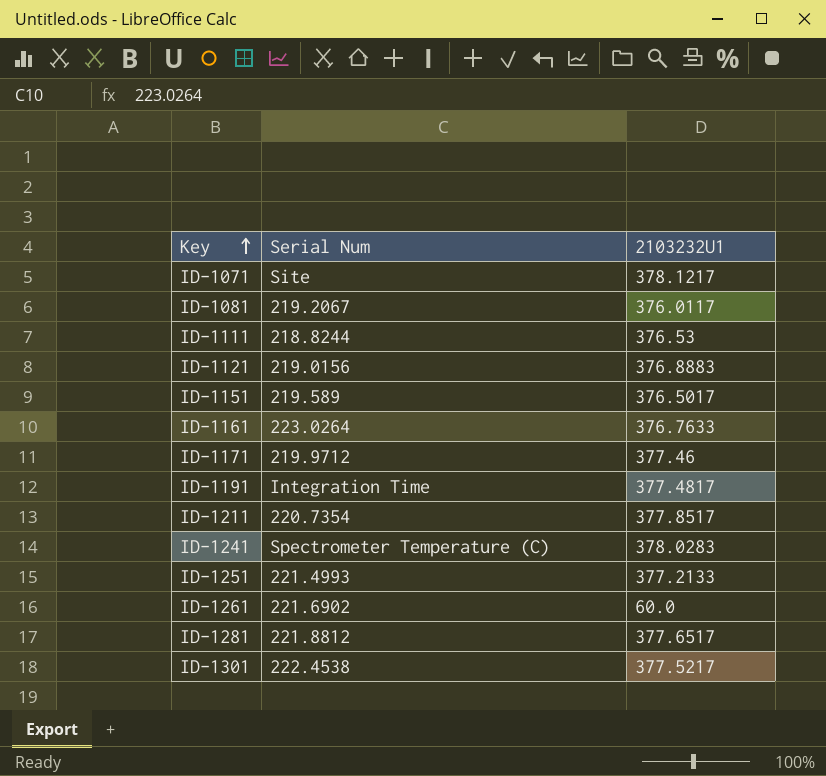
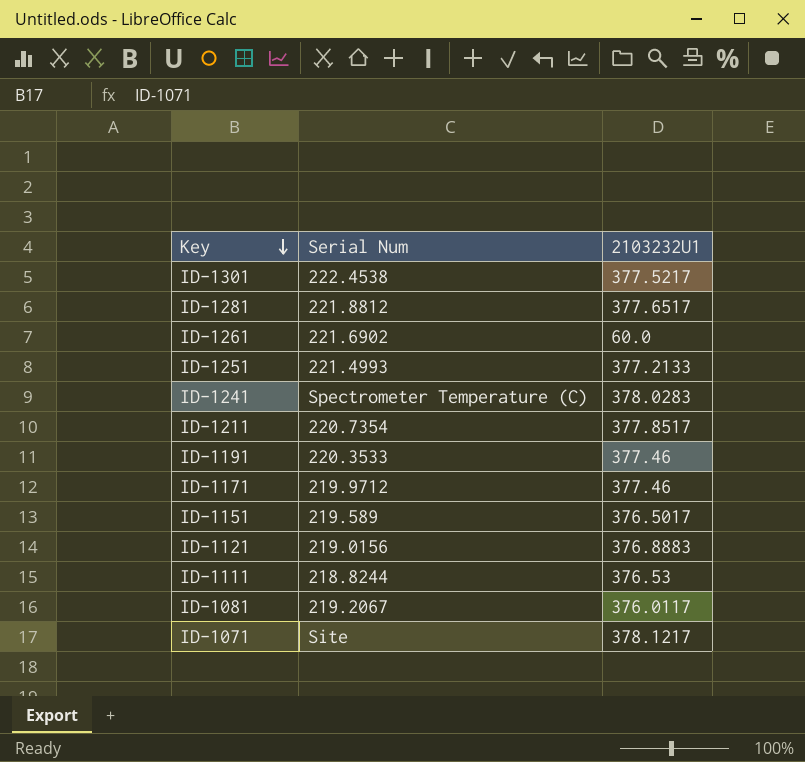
row order: Key ascending -> Key descending
row ID-1161: 223.0264 | 376.7633 -> none
ID-1191 | Serial Num: Integration Time -> 220.3533
ID-1191 | 2103232U1: 377.4817 -> 377.46

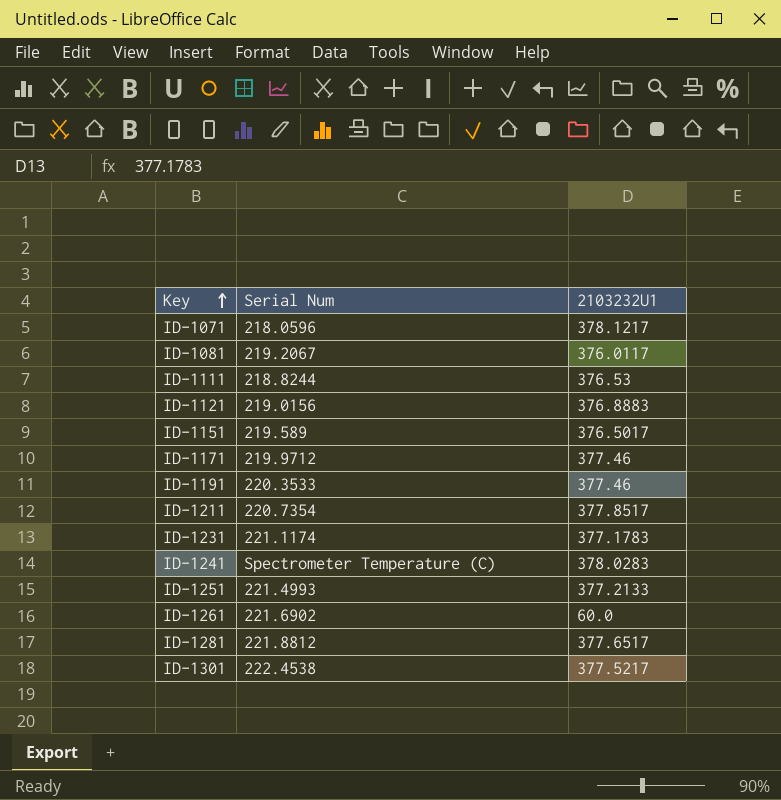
row order: Key descending -> Key ascending
ID-1071 | Serial Num: Site -> 218.0596
row ID-1231: none -> 221.1174 | 377.1783

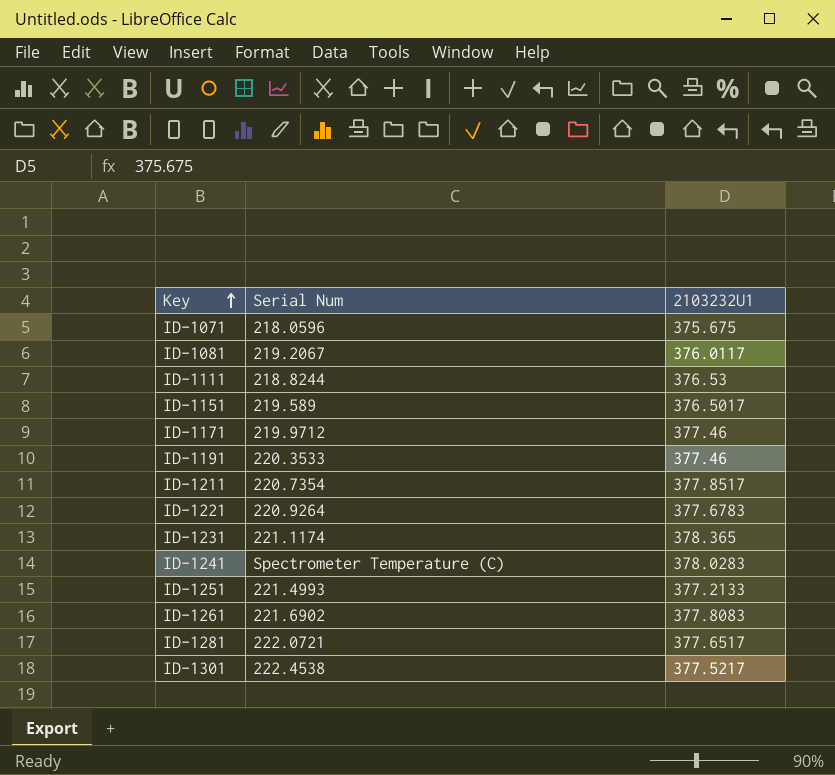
row ID-1121: 219.0156 | 376.8883 -> none
ID-1071 | 2103232U1: 378.1217 -> 375.675
row ID-1221: none -> 220.9264 | 377.6783
ID-1231 | 2103232U1: 377.1783 -> 378.365
ID-1261 | 2103232U1: 60.0 -> 377.8083
ID-1281 | Serial Num: 221.8812 -> 222.0721

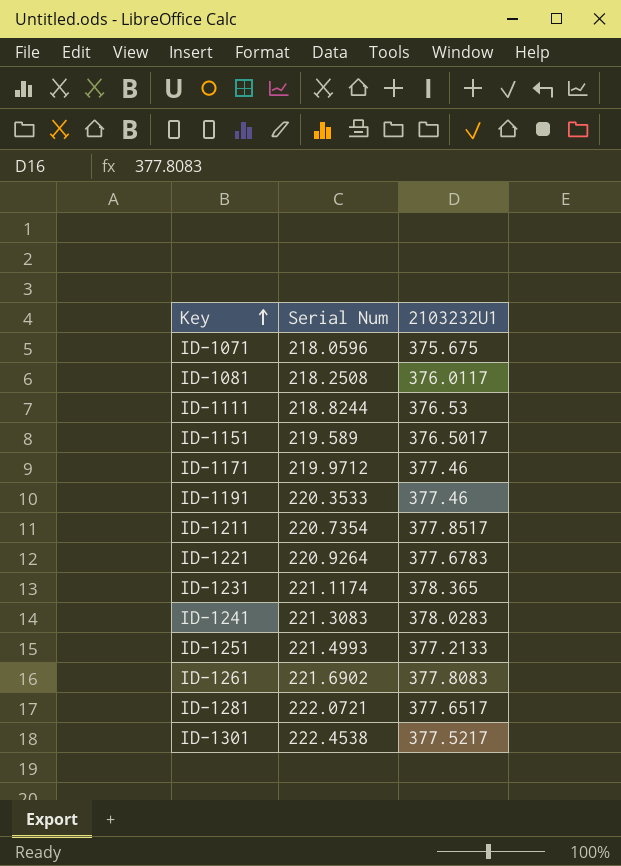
ID-1081 | Serial Num: 219.2067 -> 218.2508
ID-1241 | Serial Num: Spectrometer Temperature (C) -> 221.3083

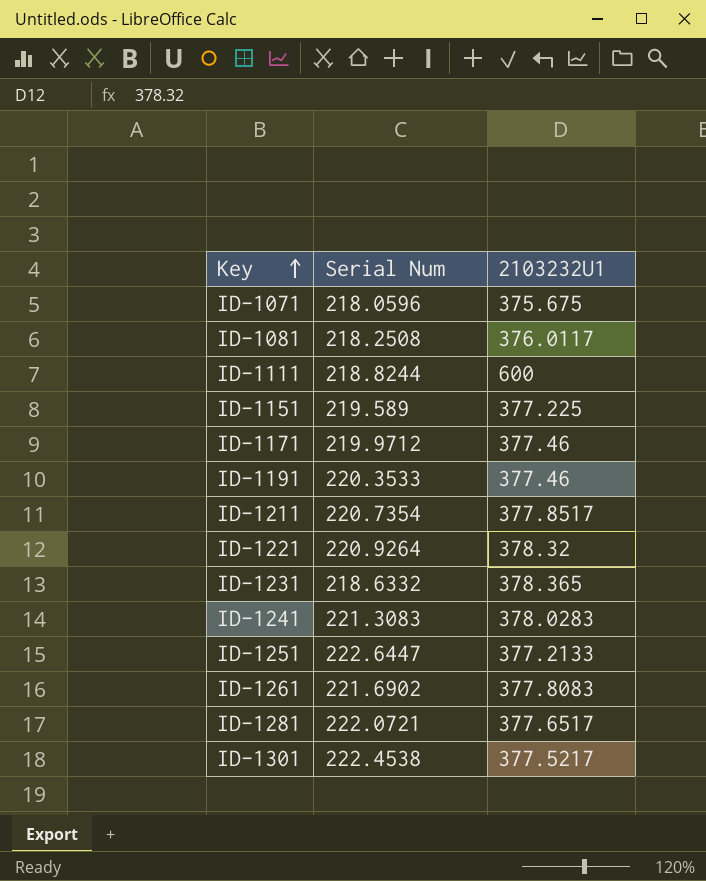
ID-1111 | 2103232U1: 376.53 -> 600
ID-1151 | 2103232U1: 376.5017 -> 377.225
ID-1221 | 2103232U1: 377.6783 -> 378.32
ID-1231 | Serial Num: 221.1174 -> 218.6332
ID-1251 | Serial Num: 221.4993 -> 222.6447

